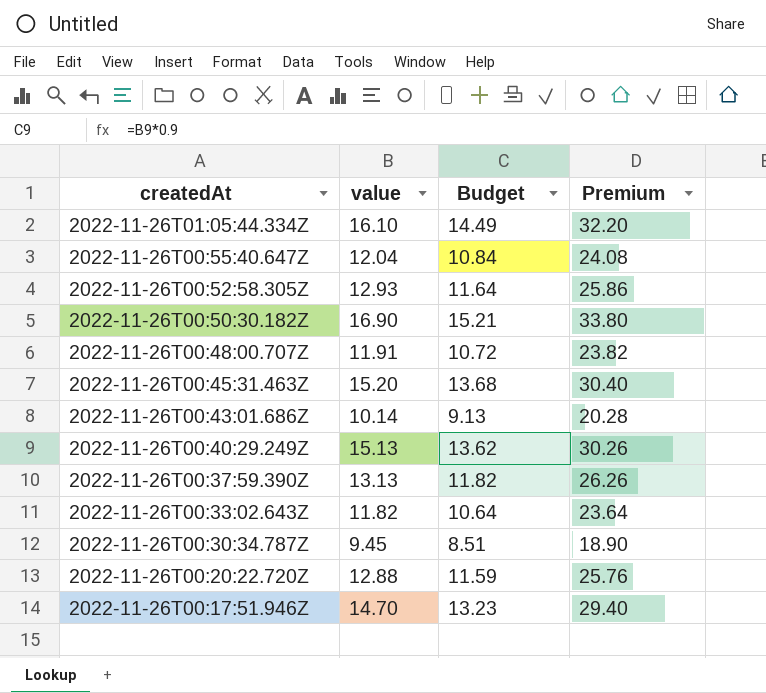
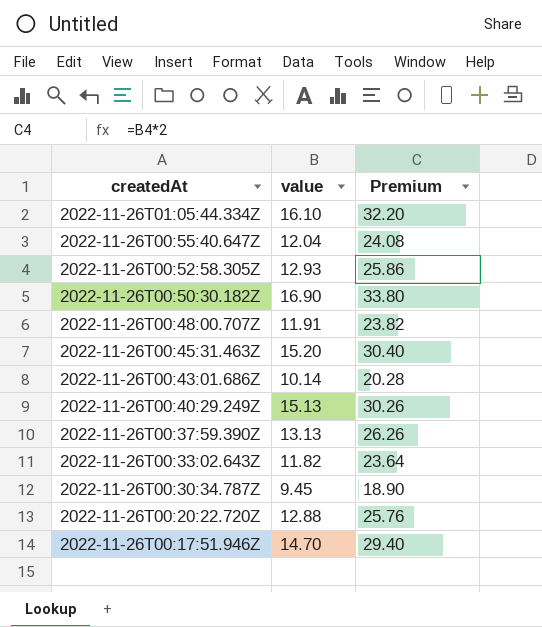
column Budget | formula: [value] * 0.9 -> none

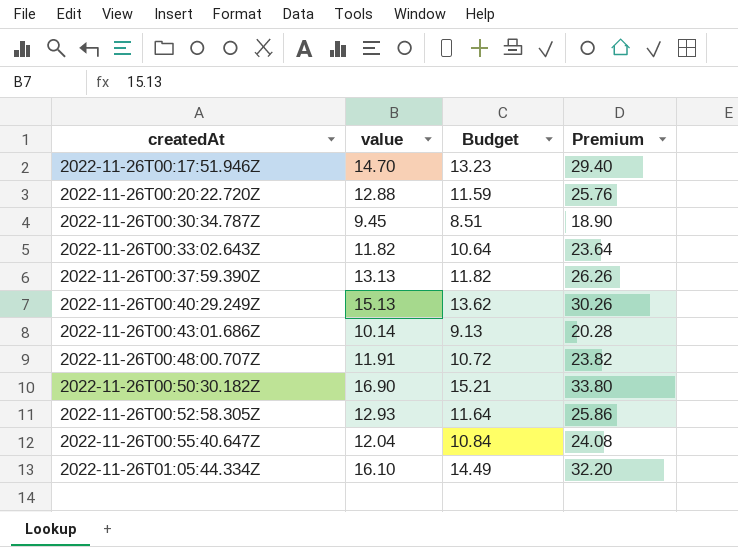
row order: createdAt descending -> createdAt ascending
column Budget | formula: none -> [value] * 0.9
row 2022-11-26T00:45:31.463Z: 15.20 | 30.40 -> none

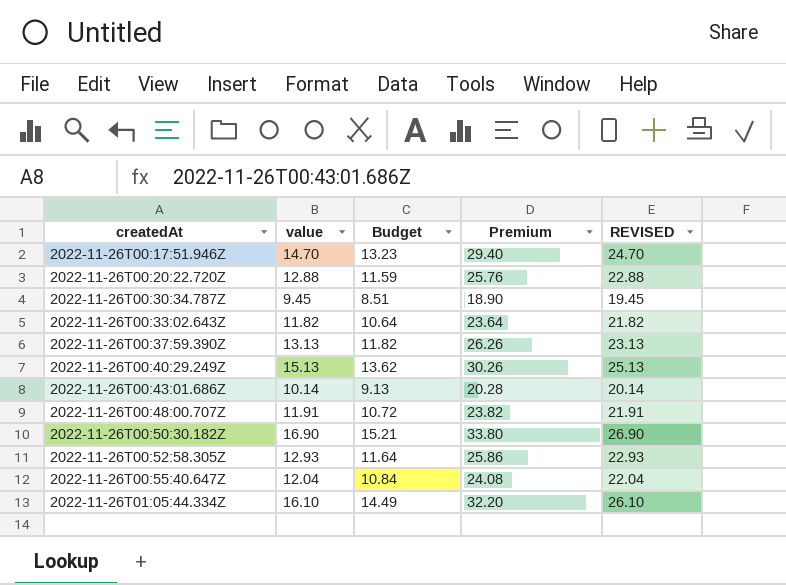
column REVISED | formula: none -> [value] + 10

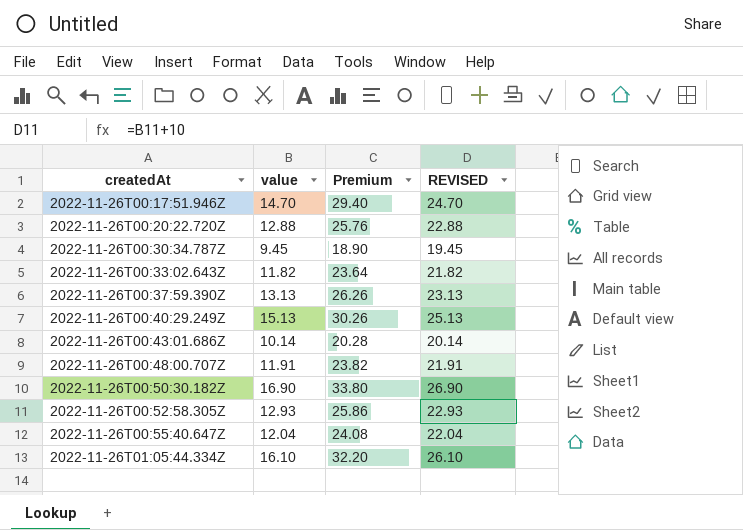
column Budget | formula: [value] * 0.9 -> none

